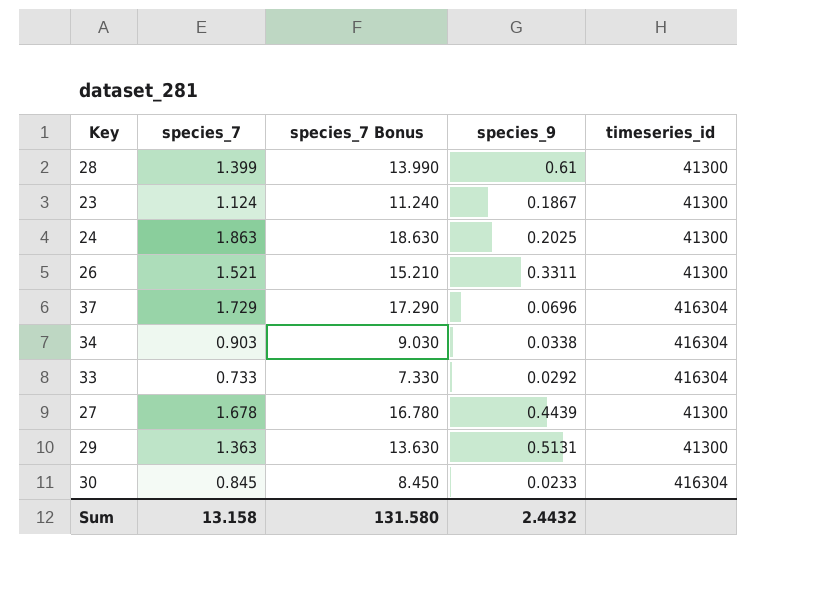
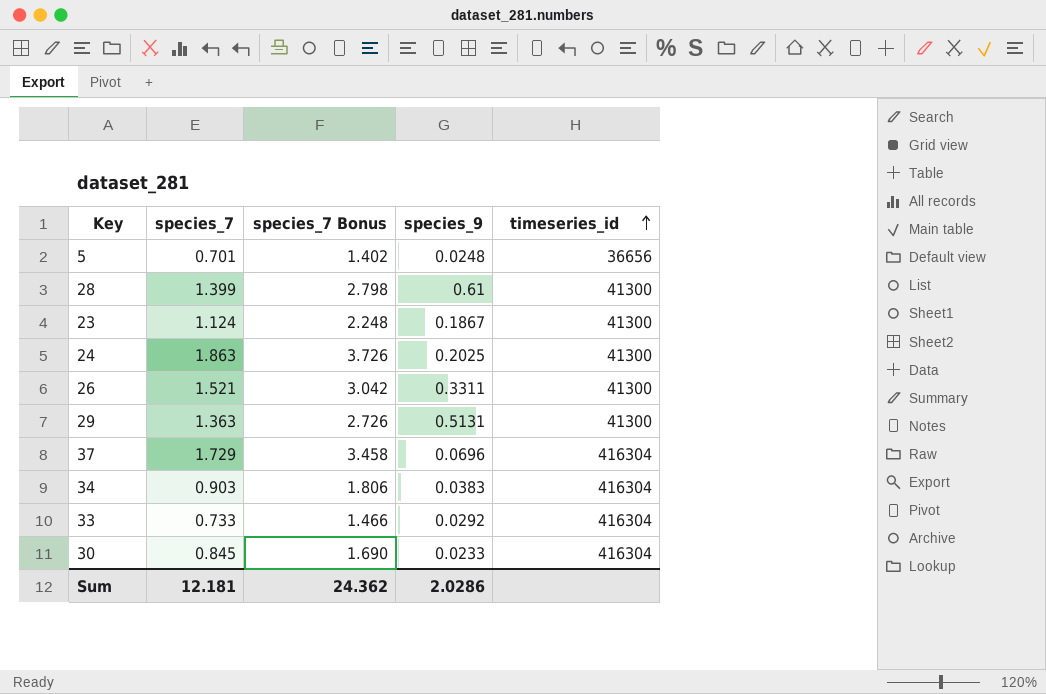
row order: none -> timeseries_id ascending
column species_7 Bonus | formula: [species_7] * 10 -> [species_7] * 2
row 27: 1.678 | 16.780 | 0.4439 | 41300 -> none
row 5: none -> 0.701 | 1.402 | 0.0248 | 36656
34 | species_9: 0.0338 -> 0.0383
Sum | species_7: 13.158 -> 12.181
Sum | species_7 Bonus: 131.580 -> 24.362
Sum | species_9: 2.4432 -> 2.0286

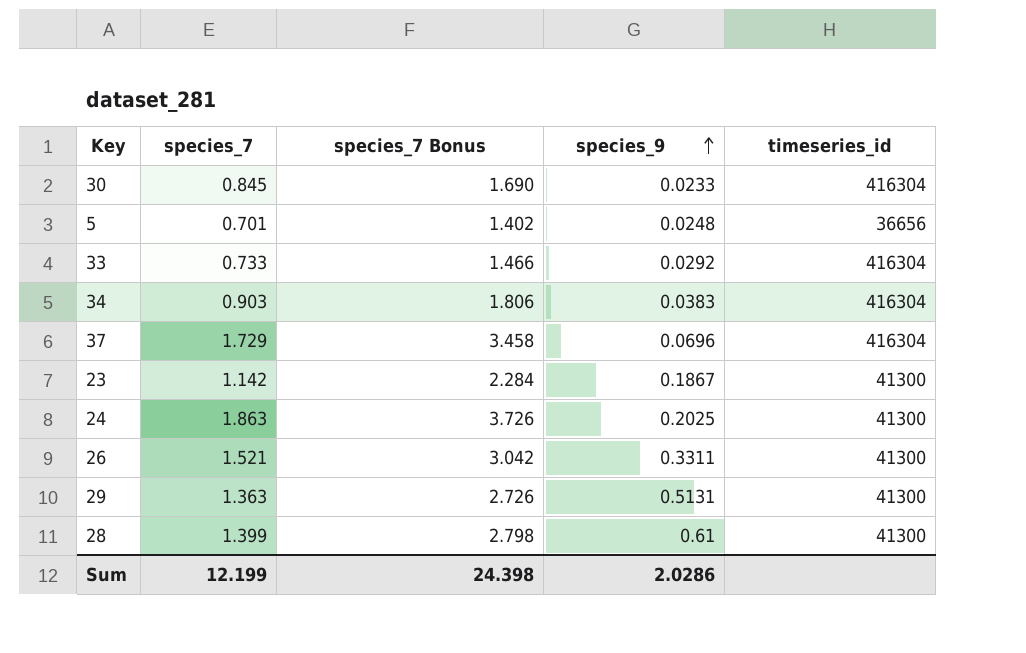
row order: timeseries_id ascending -> species_9 ascending
23 | species_7: 1.124 -> 1.142
23 | species_7 Bonus: 2.248 -> 2.284
Sum | species_7: 12.181 -> 12.199
Sum | species_7 Bonus: 24.362 -> 24.398

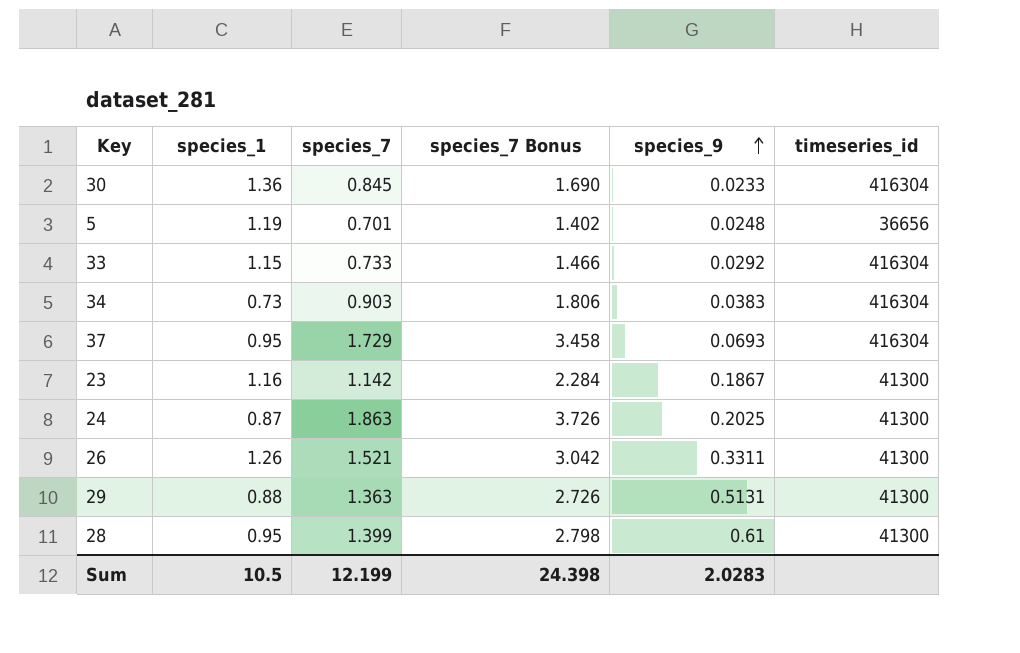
column species_1 | position: none -> 2
37 | species_9: 0.0696 -> 0.0693
Sum | species_9: 2.0286 -> 2.0283

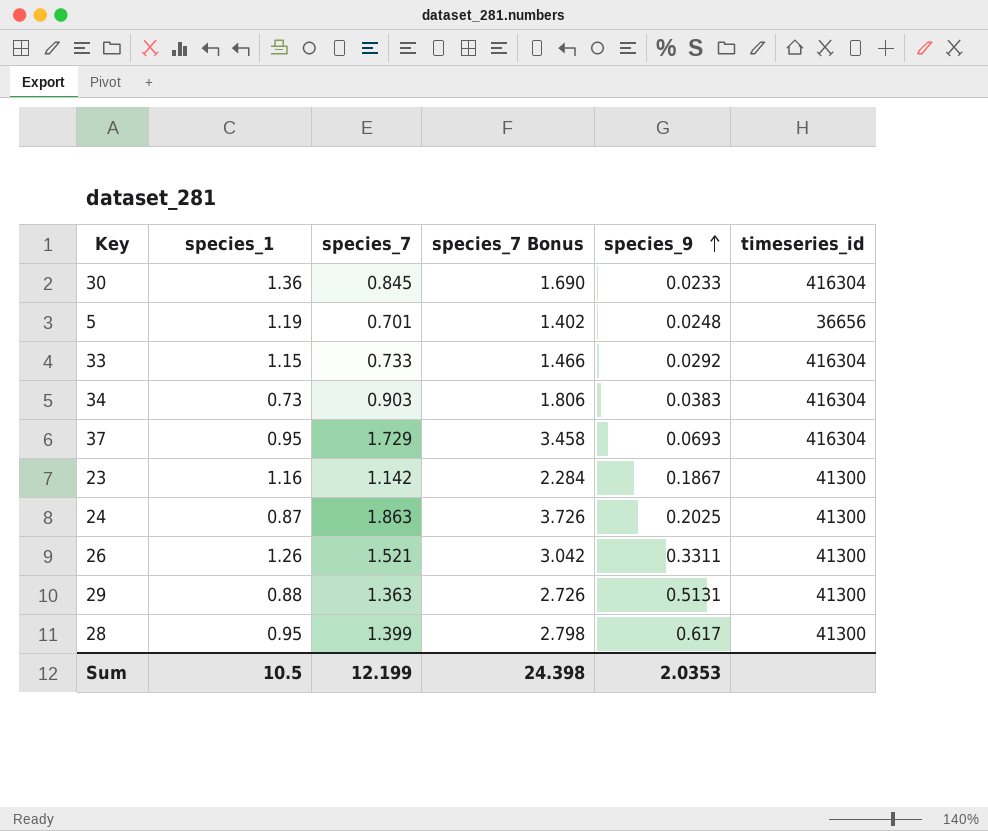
28 | species_9: 0.61 -> 0.617
Sum | species_9: 2.0283 -> 2.0353

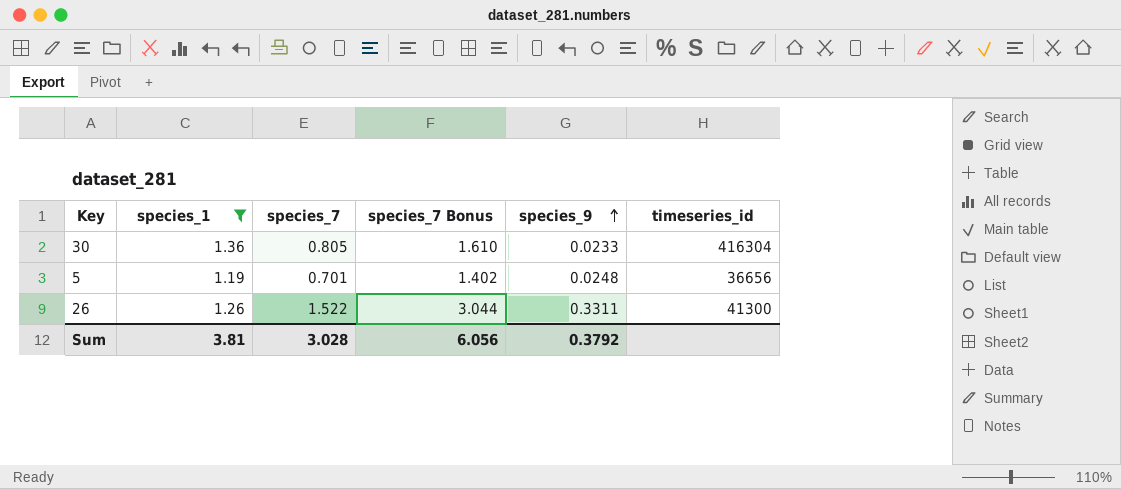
filter: none -> species_1 >= 1.19
30 | species_7: 0.845 -> 0.805
30 | species_7 Bonus: 1.690 -> 1.610
26 | species_7: 1.521 -> 1.522
26 | species_7 Bonus: 3.042 -> 3.044
Sum | species_1: 10.5 -> 3.81
Sum | species_7: 12.199 -> 3.028
Sum | species_7 Bonus: 24.398 -> 6.056
Sum | species_9: 2.0353 -> 0.3792

